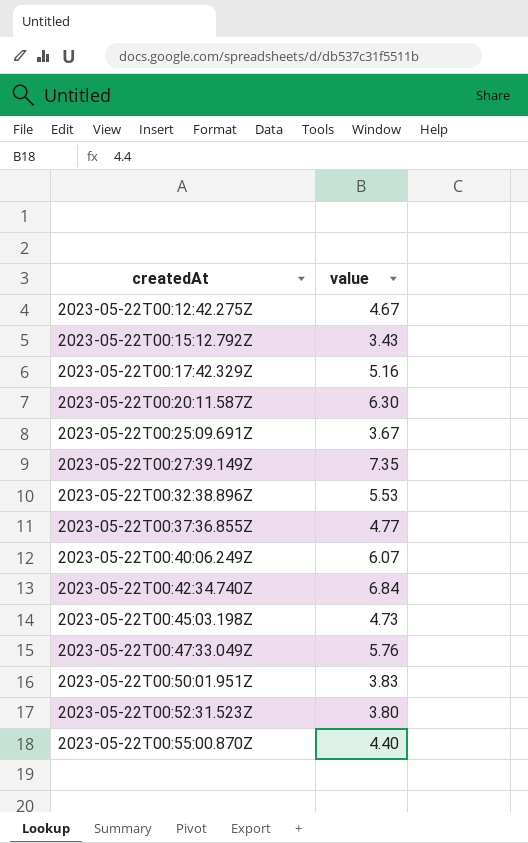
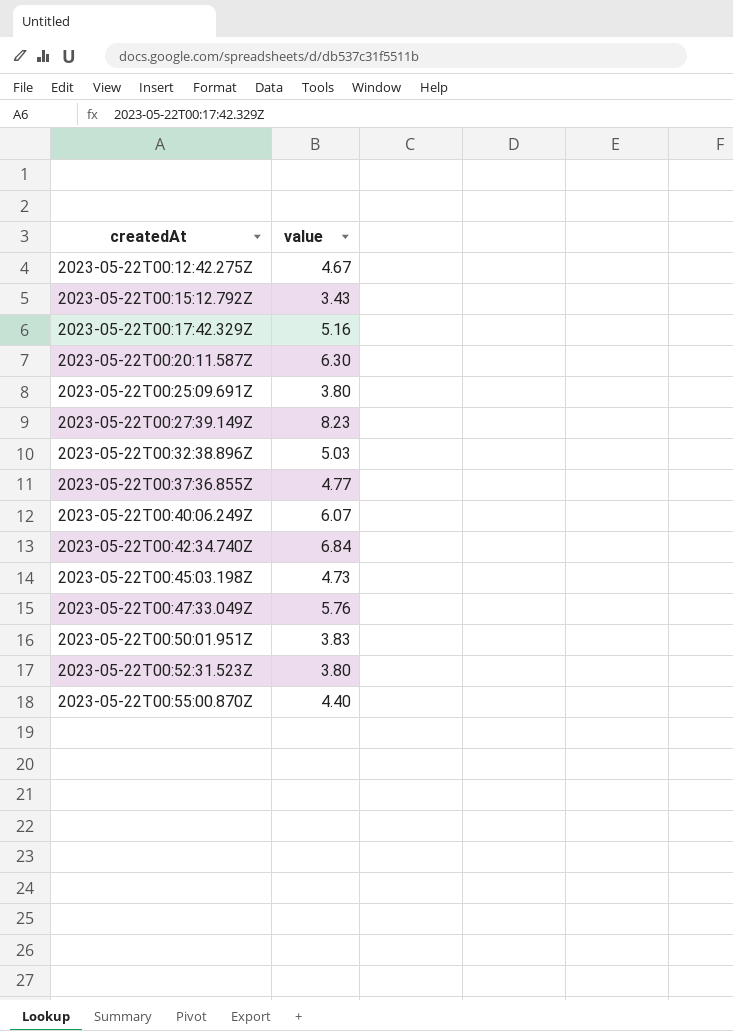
2023-05-22T00:25:09.691Z | value: 3.67 -> 3.80
2023-05-22T00:27:39.149Z | value: 7.35 -> 8.23
2023-05-22T00:32:38.896Z | value: 5.53 -> 5.03

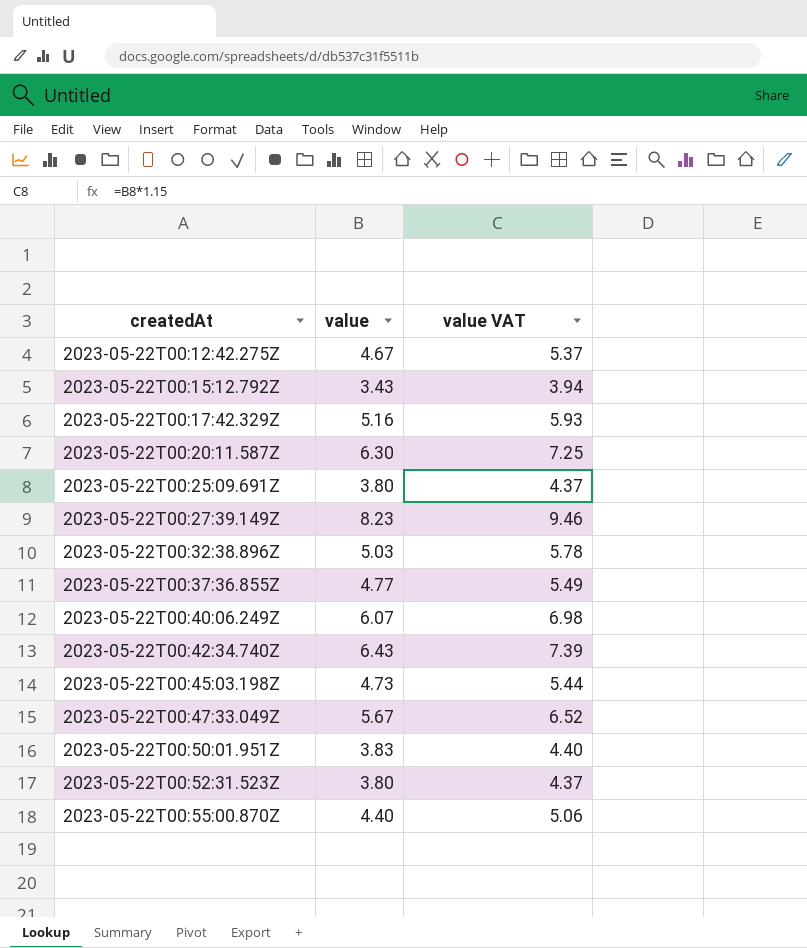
column value VAT | formula: none -> [value] * 1.15
2023-05-22T00:42:34.740Z | value: 6.84 -> 6.43
2023-05-22T00:47:33.049Z | value: 5.76 -> 5.67

